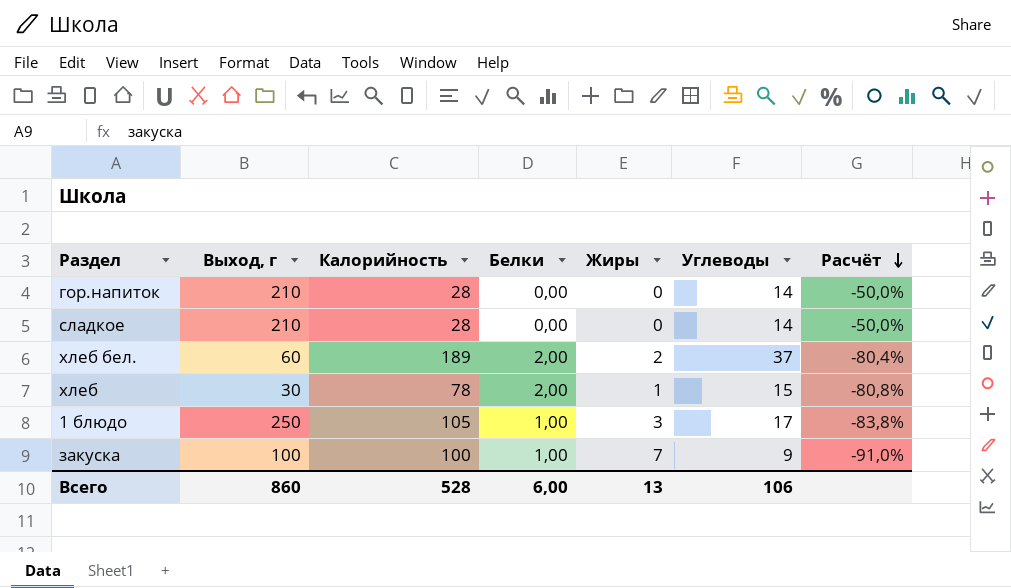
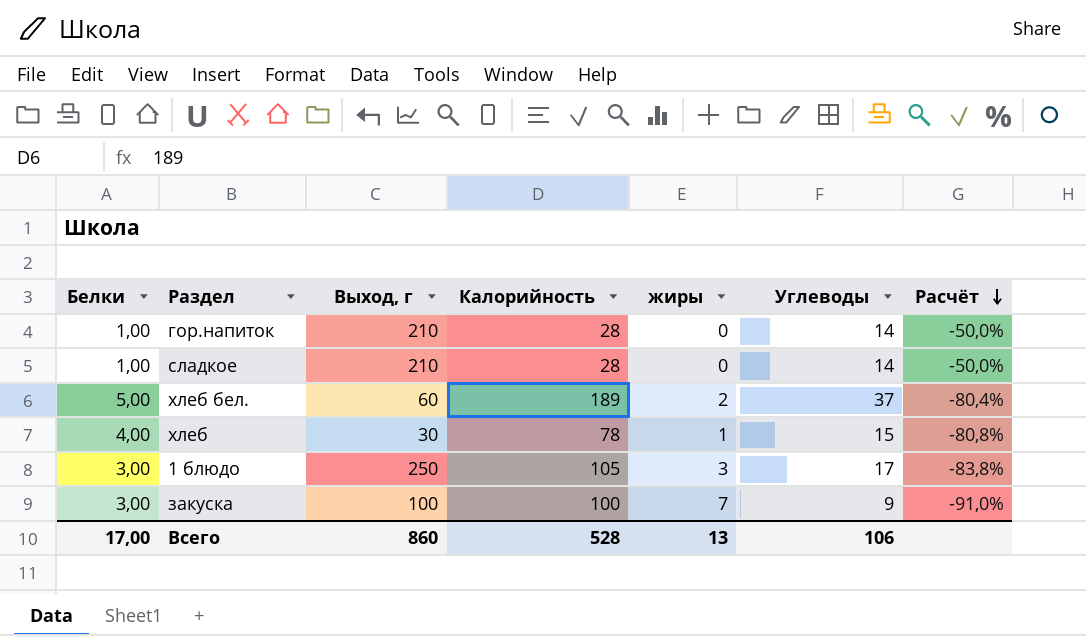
column Белки | position: 4 -> 1
column name: Жиры -> жиры
гор.напиток | Белки: 0,00 -> 1,00
сладкое | Белки: 0,00 -> 1,00
хлеб бел. | Белки: 2,00 -> 5,00
хлеб | Белки: 2,00 -> 4,00
1 блюдо | Белки: 1,00 -> 3,00
закуска | Белки: 1,00 -> 3,00
Всего | Белки: 6,00 -> 17,00

